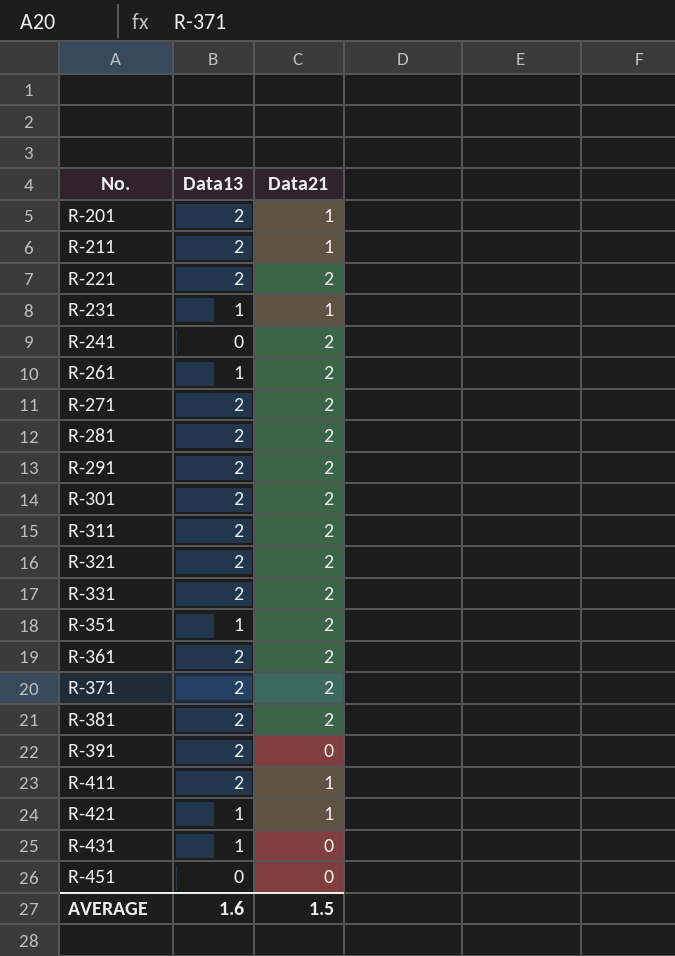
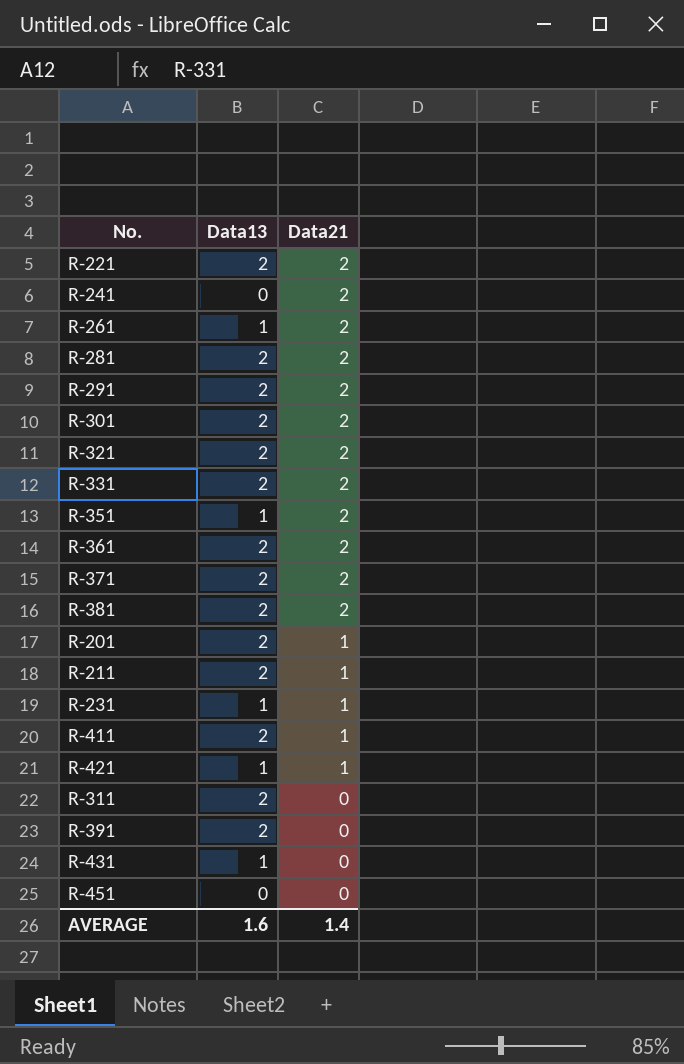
row order: No. ascending -> Data21 descending
row R-271: 2 | 2 -> none
R-311 | Data21: 2 -> 0
AVERAGE | Data21: 1.5 -> 1.4

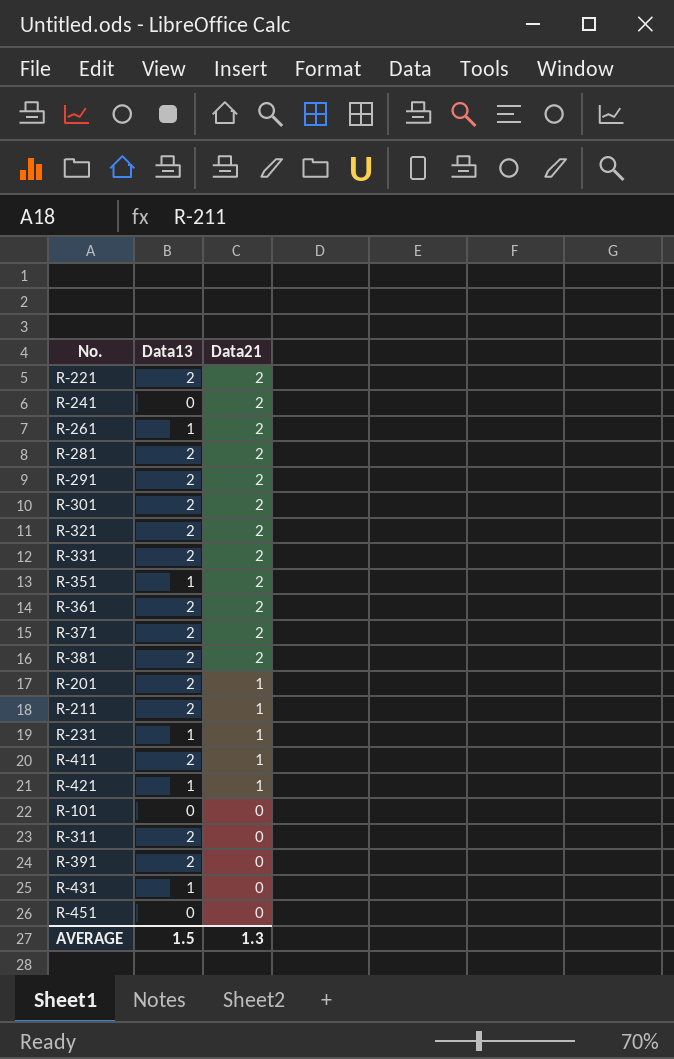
row R-101: none -> 0 | 0
AVERAGE | Data13: 1.6 -> 1.5
AVERAGE | Data21: 1.4 -> 1.3

